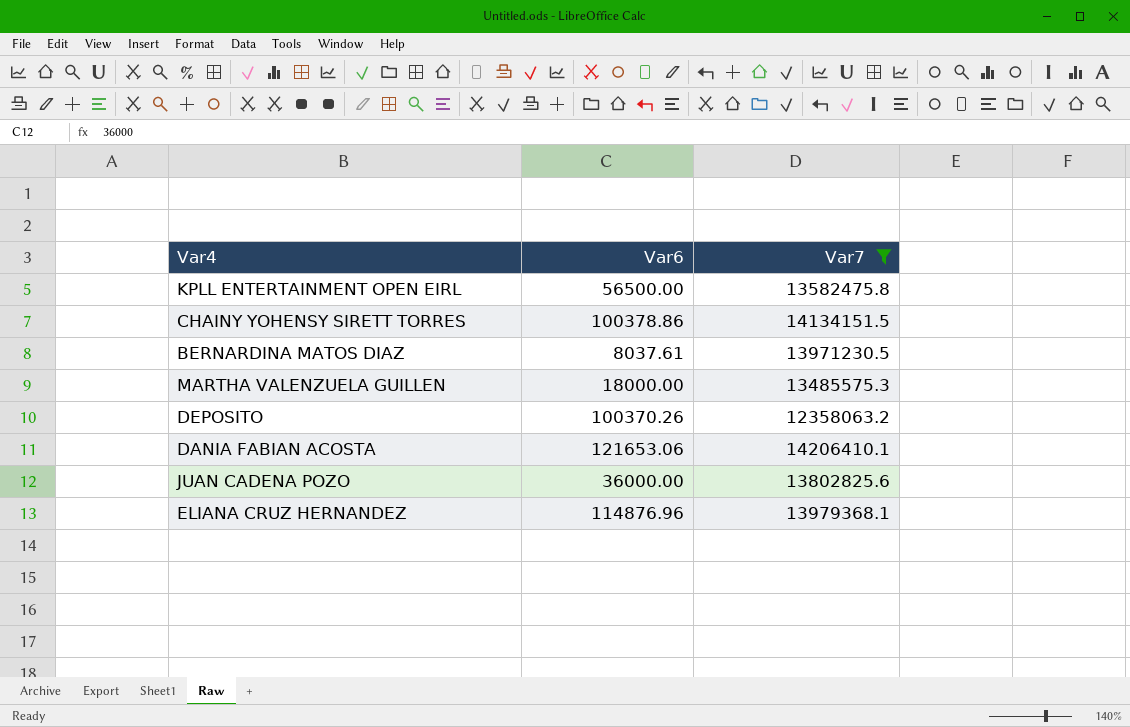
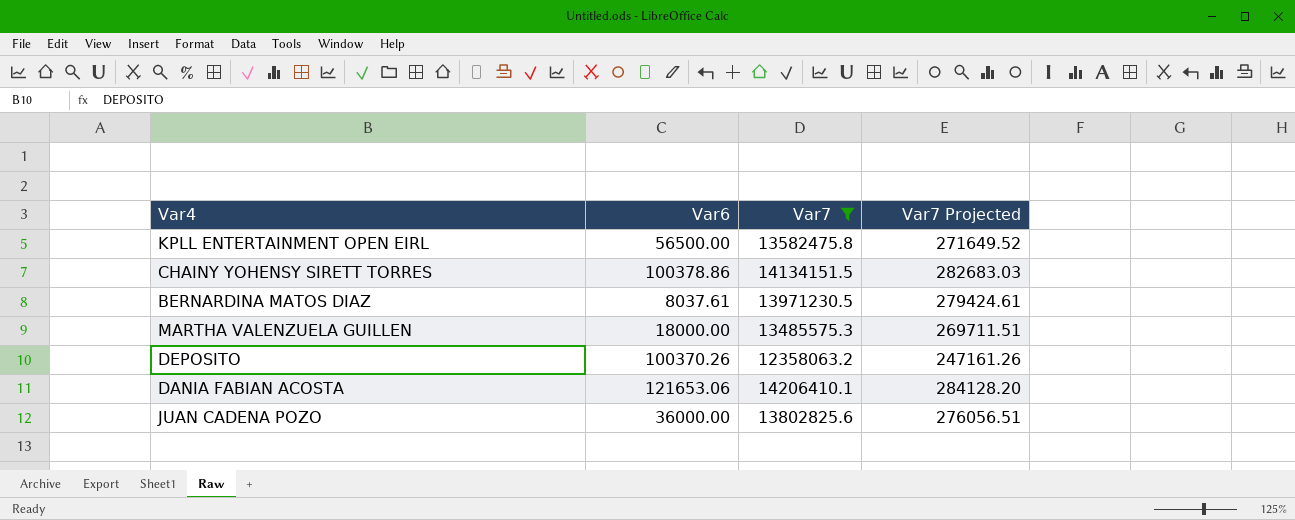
column Var7 Projected | formula: none -> [Var7] * 0.02
row ELIANA CRUZ HERNANDEZ: 114876.96 | 13979368.1 -> none

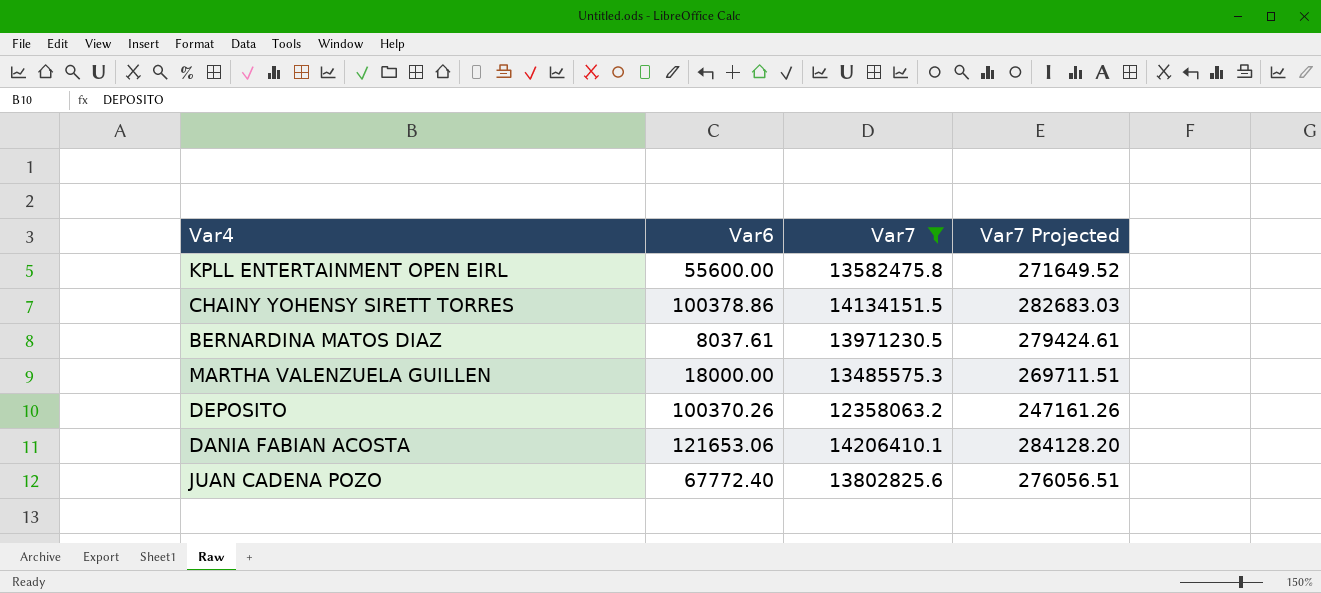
KPLL ENTERTAINMENT OPEN EIRL | Var6: 56500.00 -> 55600.00
JUAN CADENA POZO | Var6: 36000.00 -> 67772.40

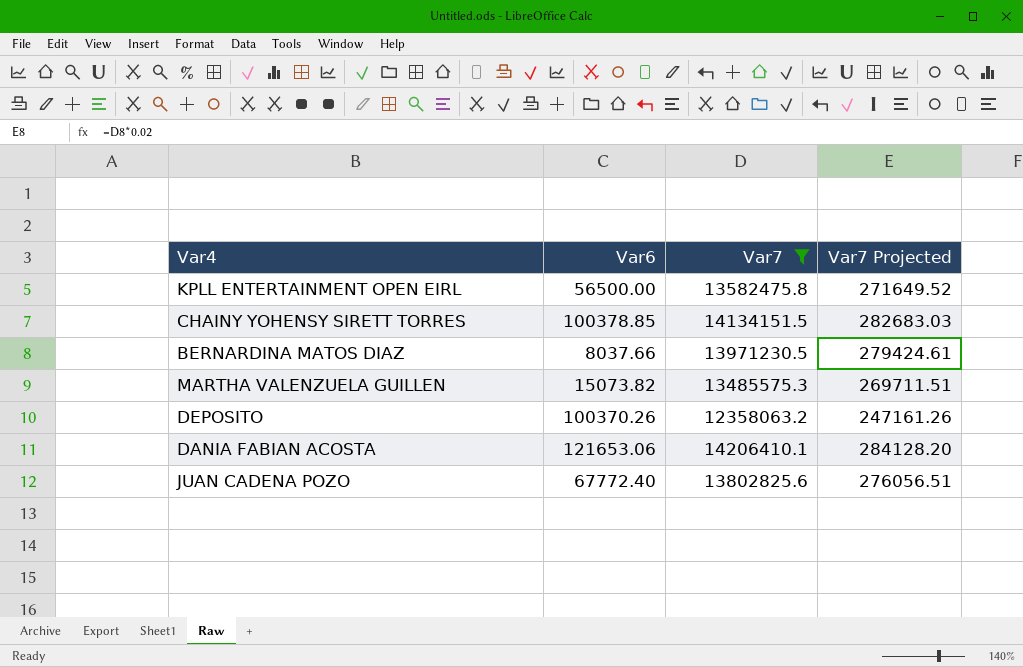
KPLL ENTERTAINMENT OPEN EIRL | Var6: 55600.00 -> 56500.00
CHAINY YOHENSY SIRETT TORRES | Var6: 100378.86 -> 100378.85
BERNARDINA MATOS DIAZ | Var6: 8037.61 -> 8037.66
MARTHA VALENZUELA GUILLEN | Var6: 18000.00 -> 15073.82

